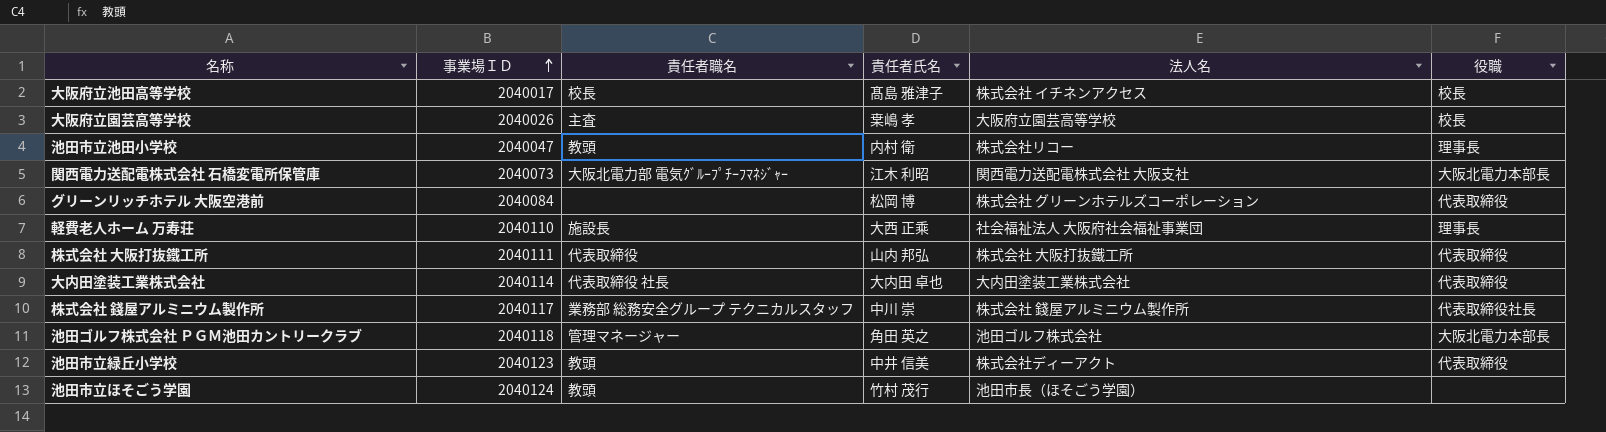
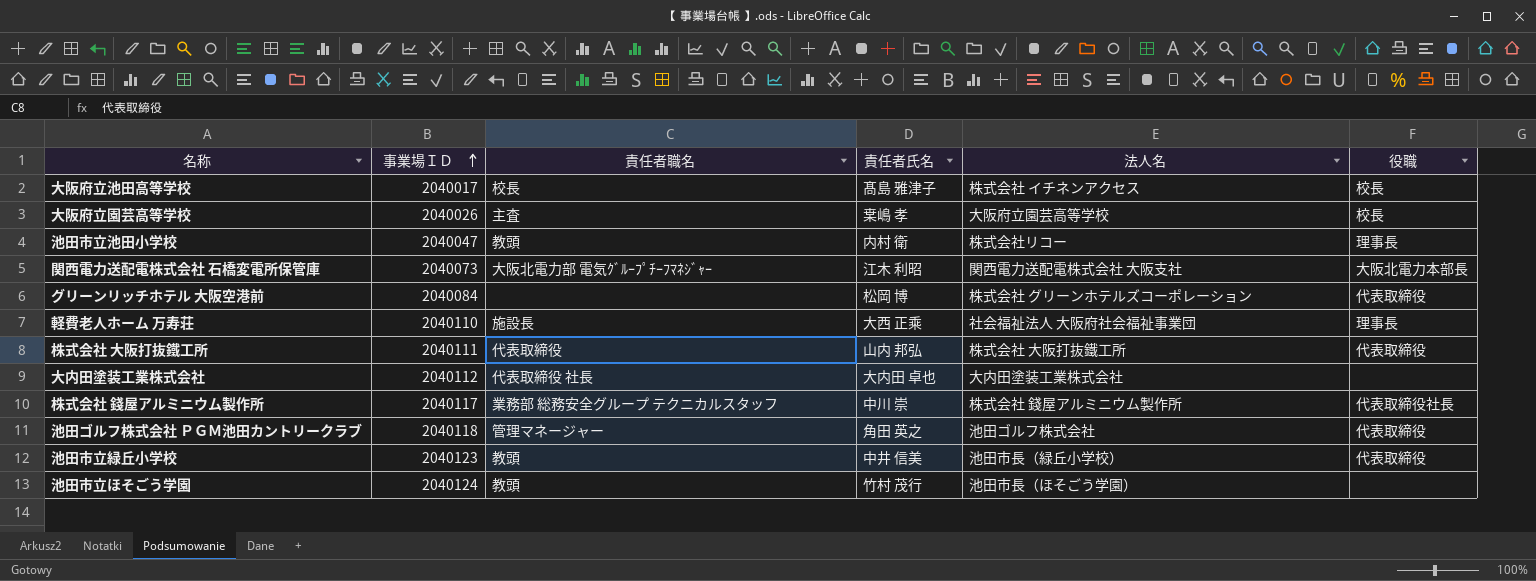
大内田塗装工業株式会社 | 事業場ＩＤ: 2040114 -> 2040112
大内田塗装工業株式会社 | 役職: 代表取締役 -> none
池田ゴルフ株式会社 ＰＧＭ池田カントリークラブ | 役職: 大阪北電力本部長 -> 代表取締役
池田市立緑丘小学校 | 法人名: 株式会社ディーアクト -> 池田市長（緑丘小学校）

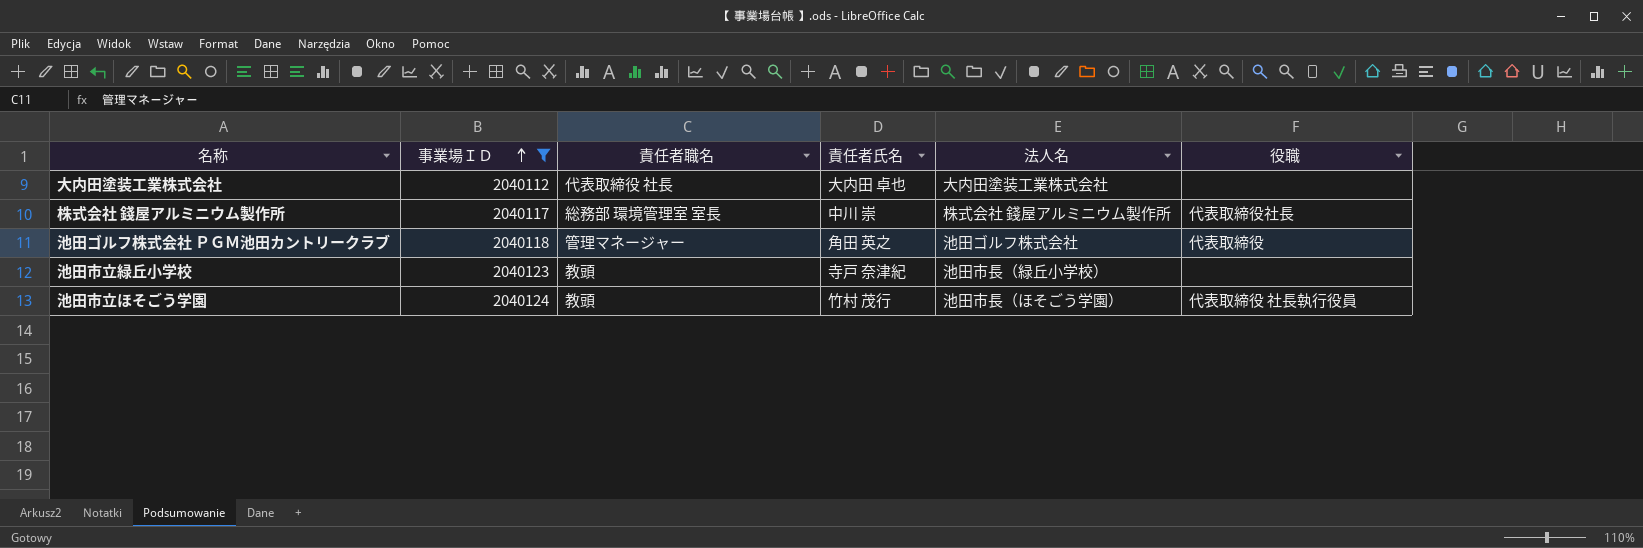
filter: none -> 事業場ＩＤ >= 2040112
株式会社 錢屋アルミニウム製作所 | 責任者職名: 業務部 総務安全グループ テクニカルスタッフ -> 総務部 環境管理室 室長
池田市立緑丘小学校 | 責任者氏名: 中井 信美 -> 寺戸 奈津紀
池田市立緑丘小学校 | 役職: 代表取締役 -> none
池田市立ほそごう学園 | 役職: none -> 代表取締役 社長執行役員

